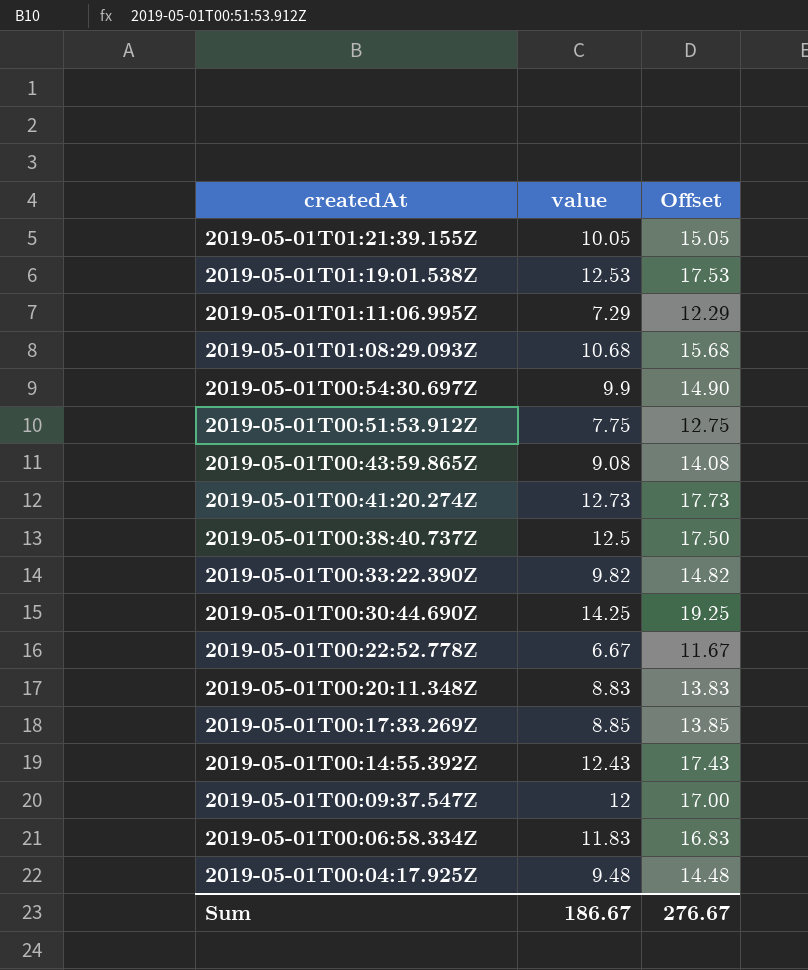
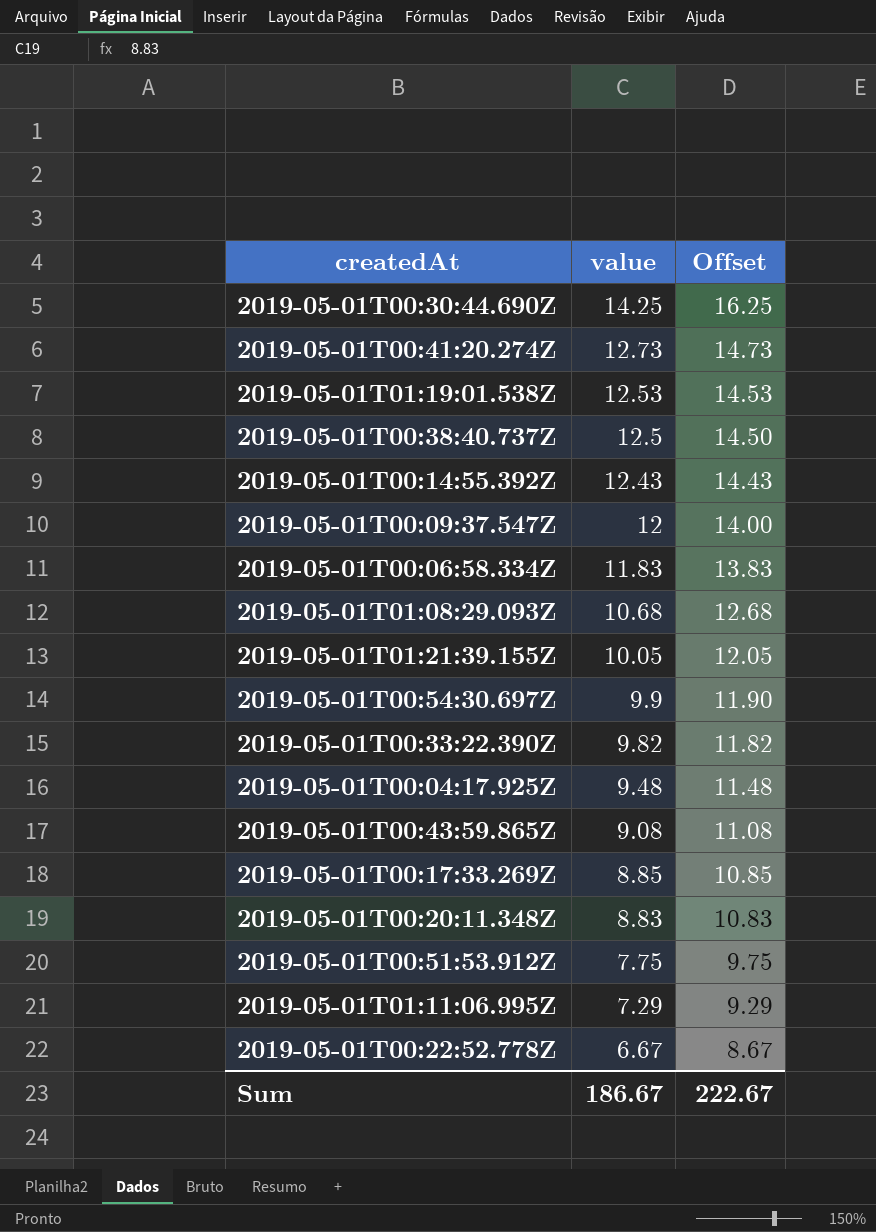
row order: createdAt descending -> value descending
column Offset | formula: [value] + 5 -> [value] + 2
Sum | Offset: 276.67 -> 222.67

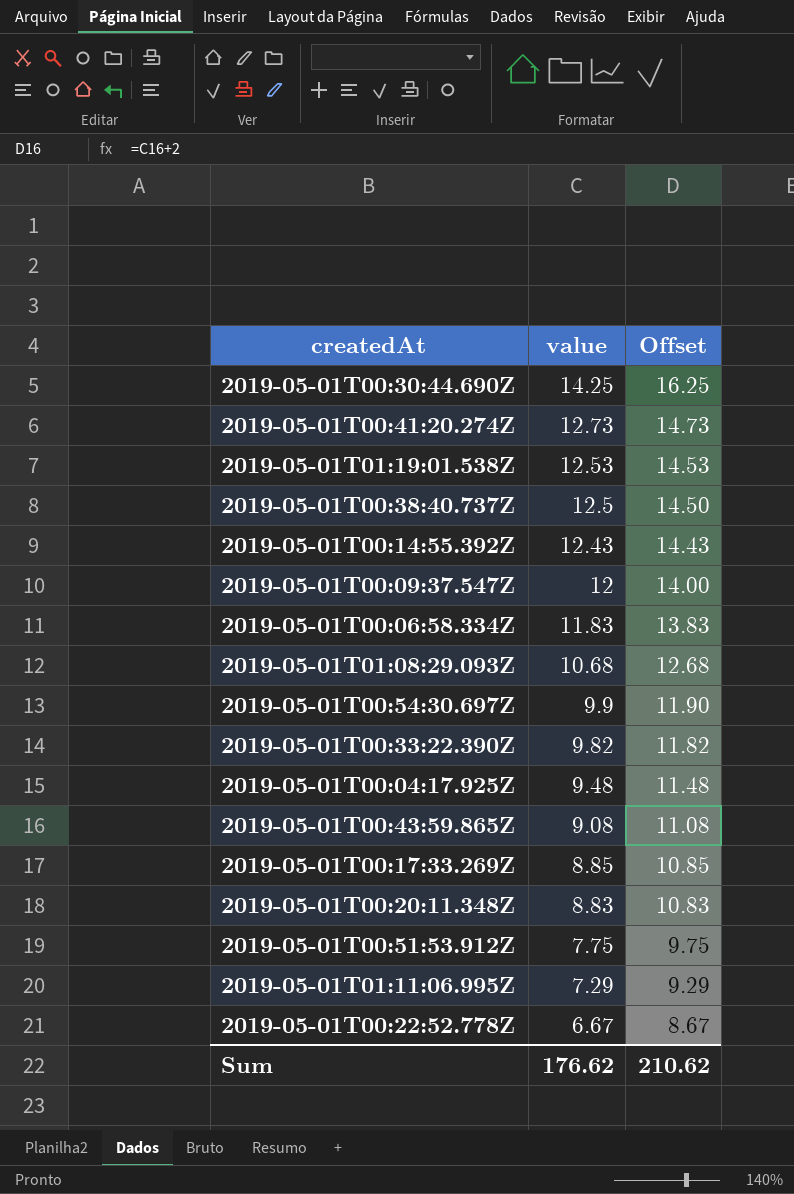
row 2019-05-01T01:21:39.155Z: 10.05 | 12.05 -> none
Sum | value: 186.67 -> 176.62
Sum | Offset: 222.67 -> 210.62

